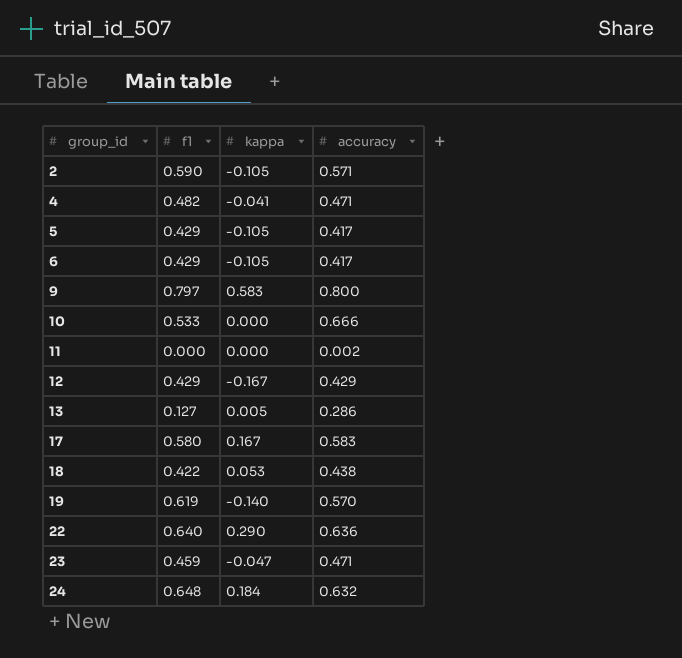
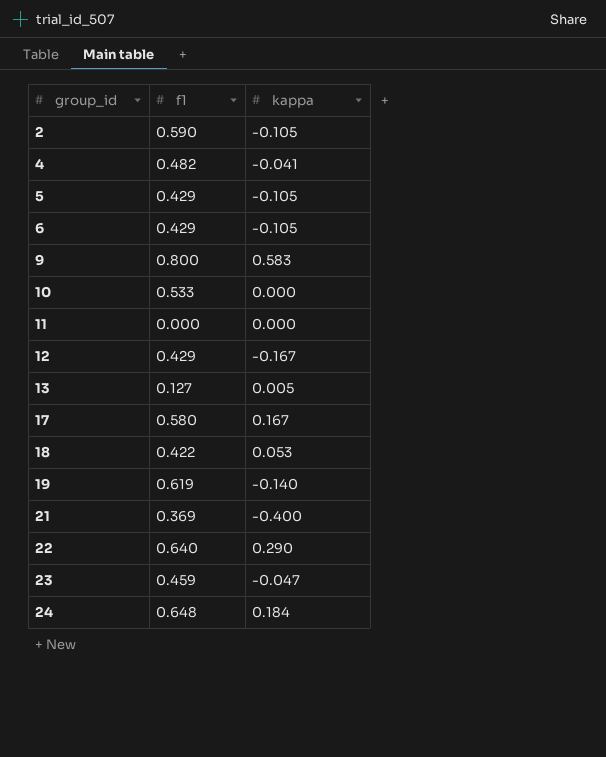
column accuracy | position: 4 -> none
9 | f1: 0.797 -> 0.800
row 21: none -> 0.369 | -0.400

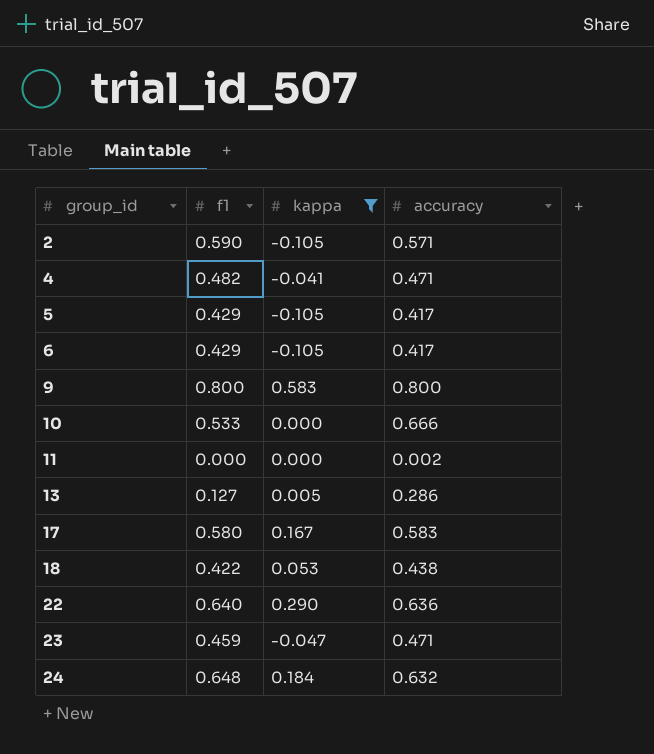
filter: none -> kappa >= -0.105
column accuracy | position: none -> 4

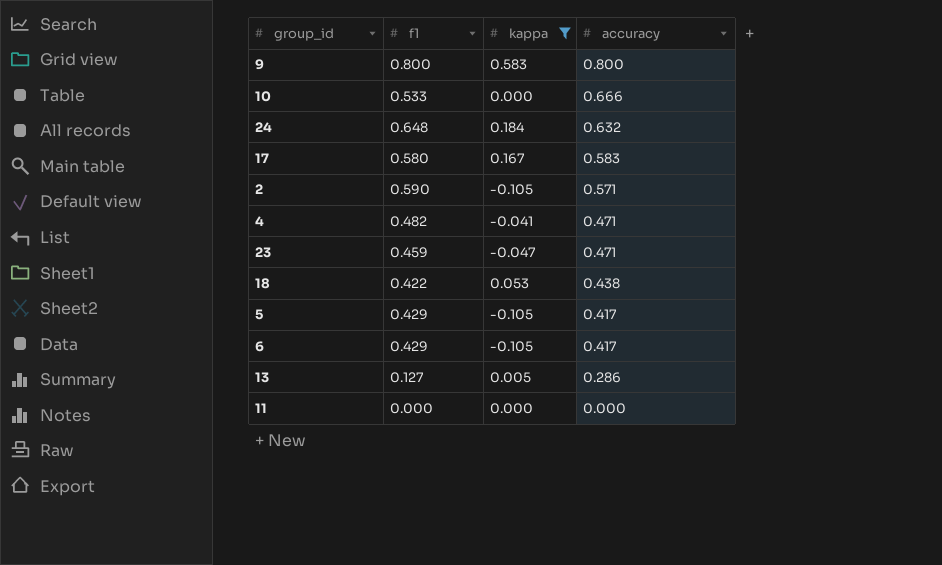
row order: group_id ascending -> accuracy descending
row 22: 0.640 | 0.290 | 0.636 -> none
11 | accuracy: 0.002 -> 0.000

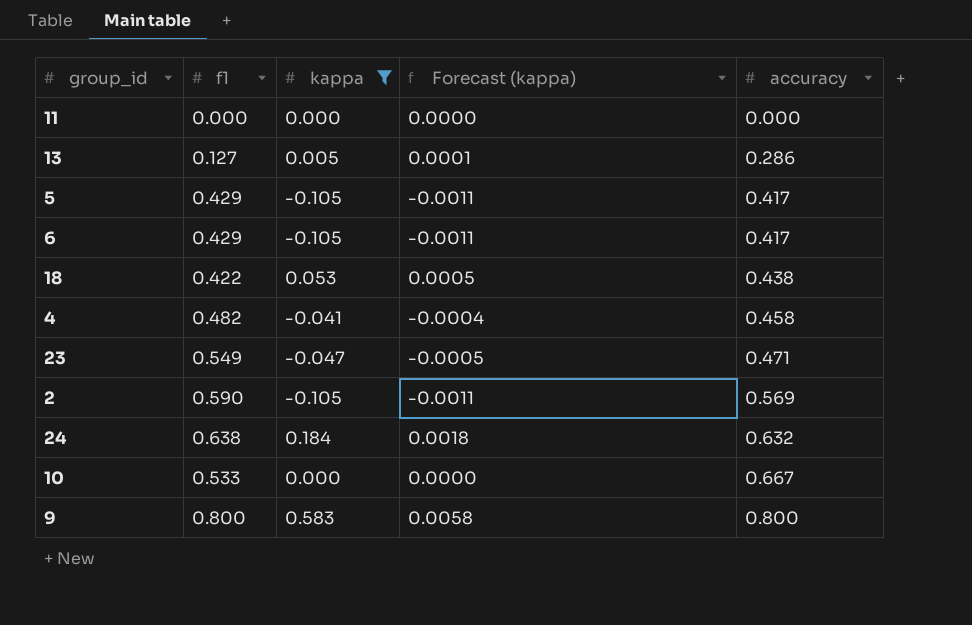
row order: accuracy descending -> accuracy ascending
column Forecast (kappa) | formula: none -> [kappa] * 0.01
row 17: 0.580 | 0.167 | 0.583 -> none
4 | accuracy: 0.471 -> 0.458
23 | f1: 0.459 -> 0.549
2 | accuracy: 0.571 -> 0.569
24 | f1: 0.648 -> 0.638
10 | accuracy: 0.666 -> 0.667

